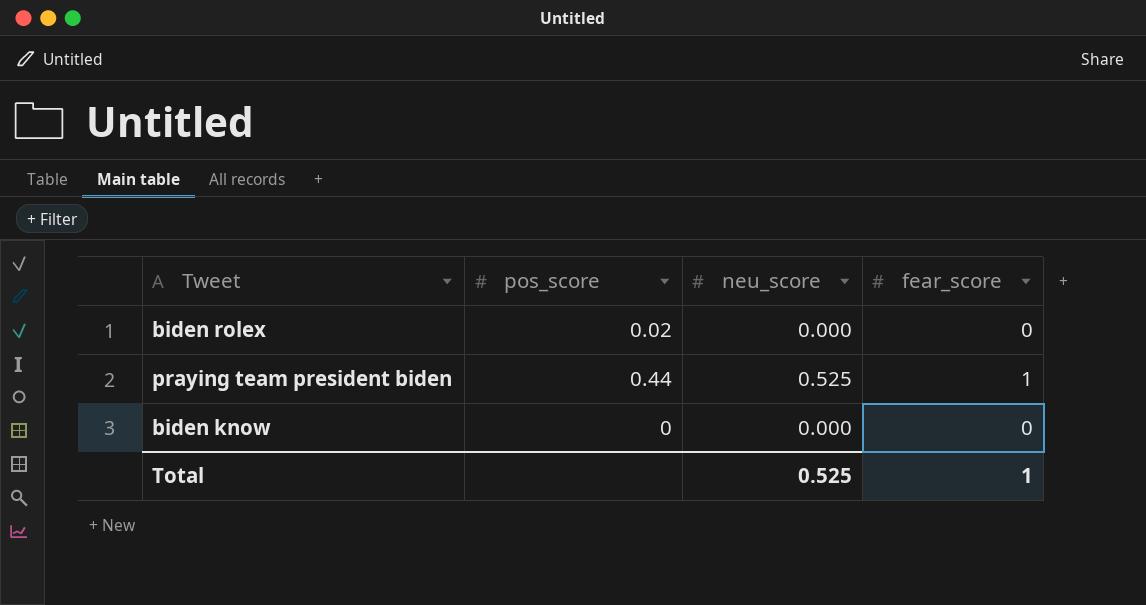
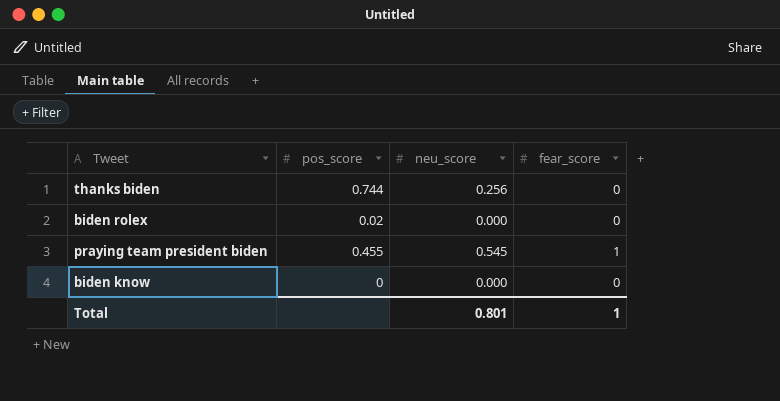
row thanks biden: none -> 0.744 | 0.256 | 0
praying team president biden | pos_score: 0.44 -> 0.455
praying team president biden | neu_score: 0.525 -> 0.545
Total | neu_score: 0.525 -> 0.801

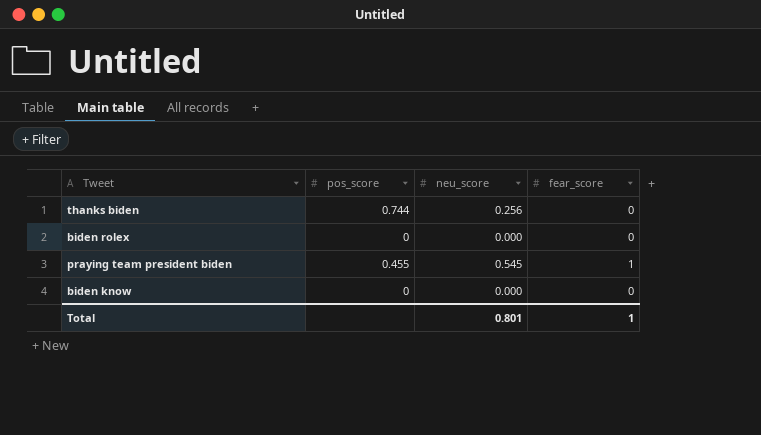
biden rolex | pos_score: 0.02 -> 0

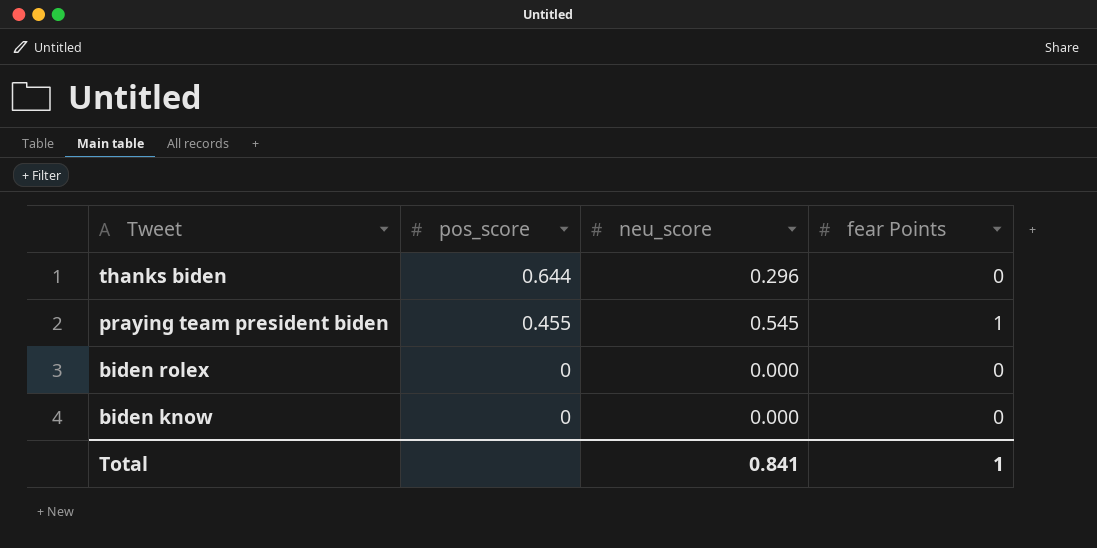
row order: none -> Tweet descending
column name: fear_score -> fear Points
thanks biden | pos_score: 0.744 -> 0.644
thanks biden | neu_score: 0.256 -> 0.296
Total | neu_score: 0.801 -> 0.841

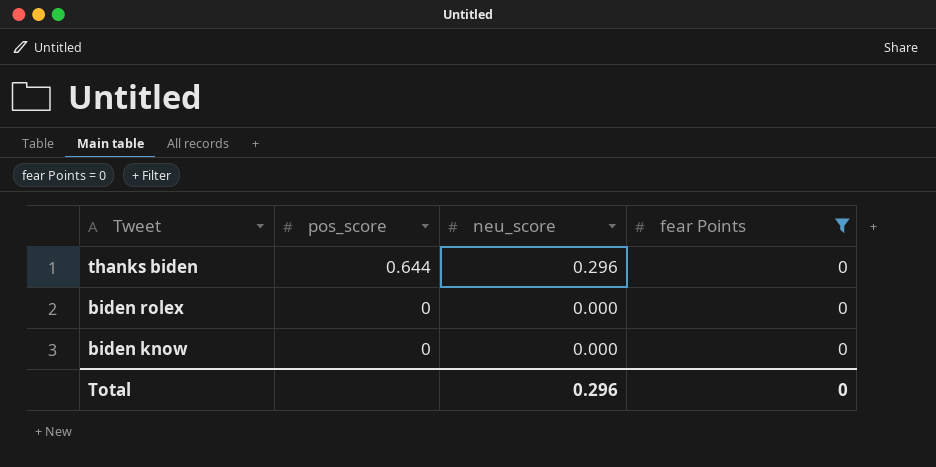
filter: none -> fear Points = 0
Total | neu_score: 0.841 -> 0.296
Total | fear Points: 1 -> 0

